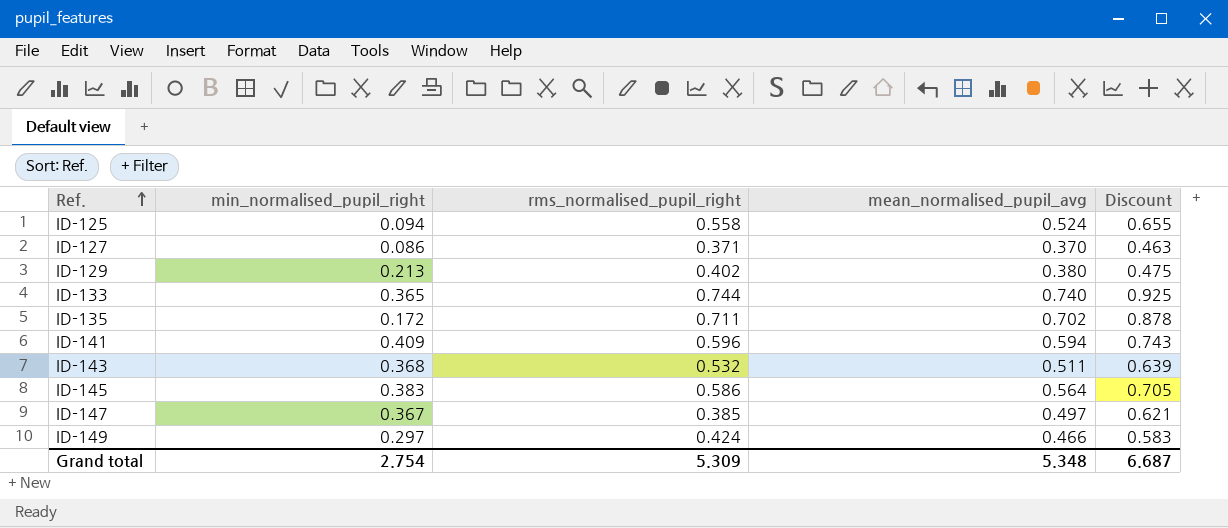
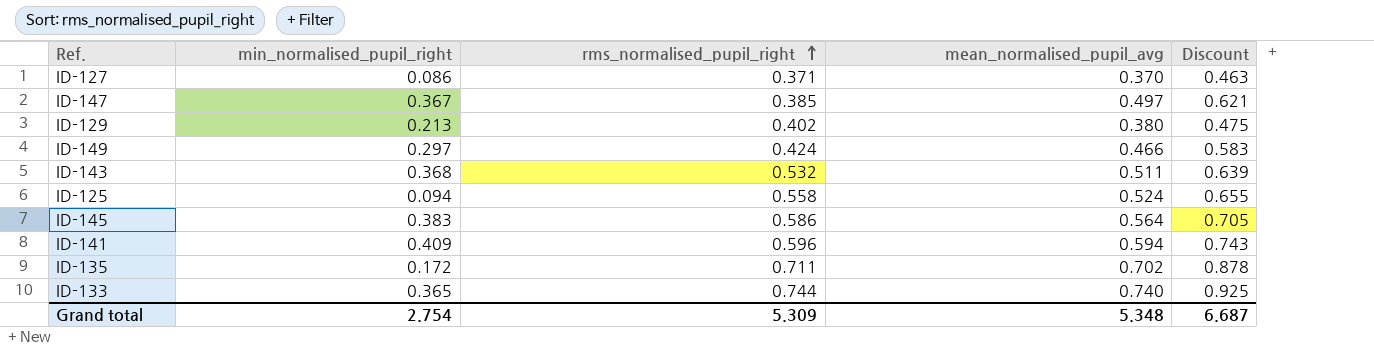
row order: Ref. ascending -> rms_normalised_pupil_right ascending

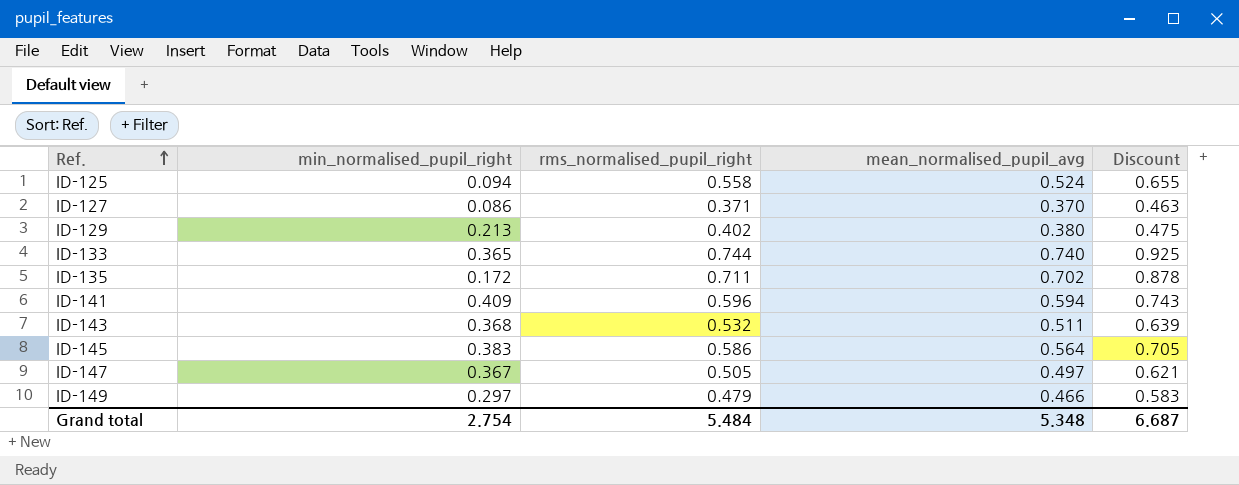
row order: rms_normalised_pupil_right ascending -> Ref. ascending
ID-147 | rms_normalised_pupil_right: 0.385 -> 0.505
ID-149 | rms_normalised_pupil_right: 0.424 -> 0.479
Grand total | rms_normalised_pupil_right: 5.309 -> 5.484

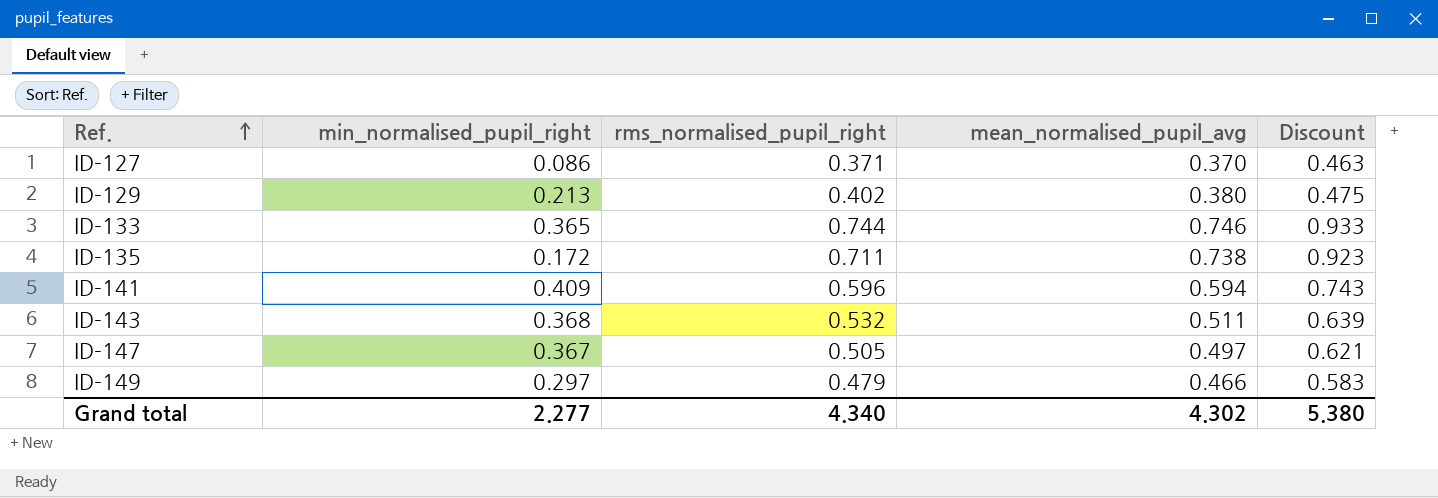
row ID-125: 0.094 | 0.558 | 0.524 | 0.655 -> none
row ID-145: 0.383 | 0.586 | 0.564 | 0.705 -> none
ID-133 | mean_normalised_pupil_avg: 0.740 -> 0.746
ID-133 | Discount: 0.925 -> 0.933
ID-135 | mean_normalised_pupil_avg: 0.702 -> 0.738
ID-135 | Discount: 0.878 -> 0.923
Grand total | min_normalised_pupil_right: 2.754 -> 2.277
Grand total | rms_normalised_pupil_right: 5.484 -> 4.340
Grand total | mean_normalised_pupil_avg: 5.348 -> 4.302
Grand total | Discount: 6.687 -> 5.380

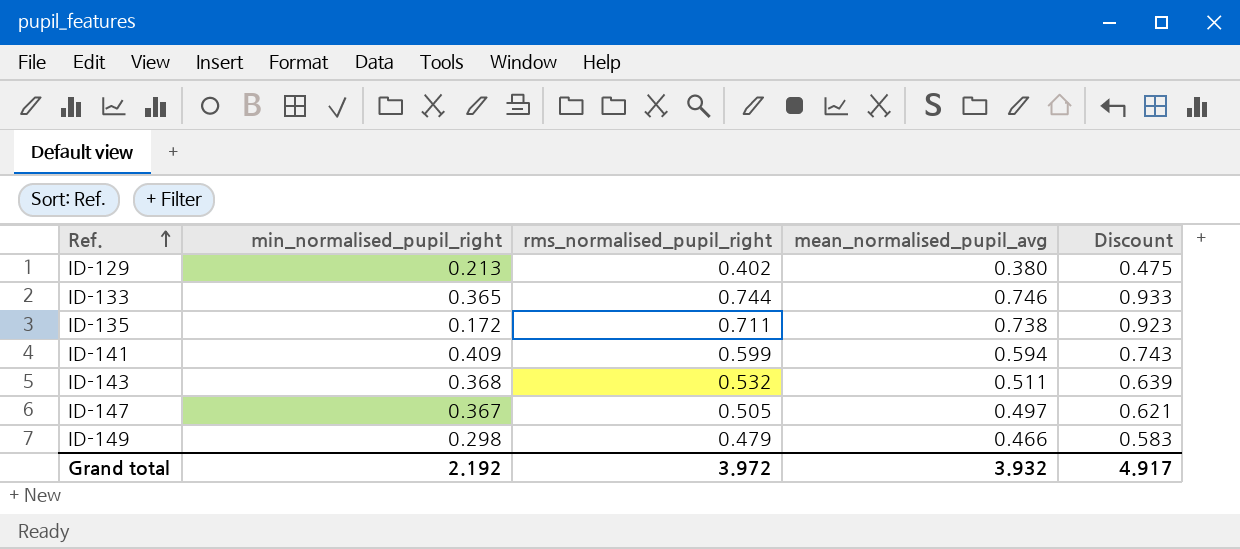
row ID-127: 0.086 | 0.371 | 0.370 | 0.463 -> none
ID-141 | rms_normalised_pupil_right: 0.596 -> 0.599
ID-149 | min_normalised_pupil_right: 0.297 -> 0.298
Grand total | min_normalised_pupil_right: 2.277 -> 2.192
Grand total | rms_normalised_pupil_right: 4.340 -> 3.972
Grand total | mean_normalised_pupil_avg: 4.302 -> 3.932
Grand total | Discount: 5.380 -> 4.917

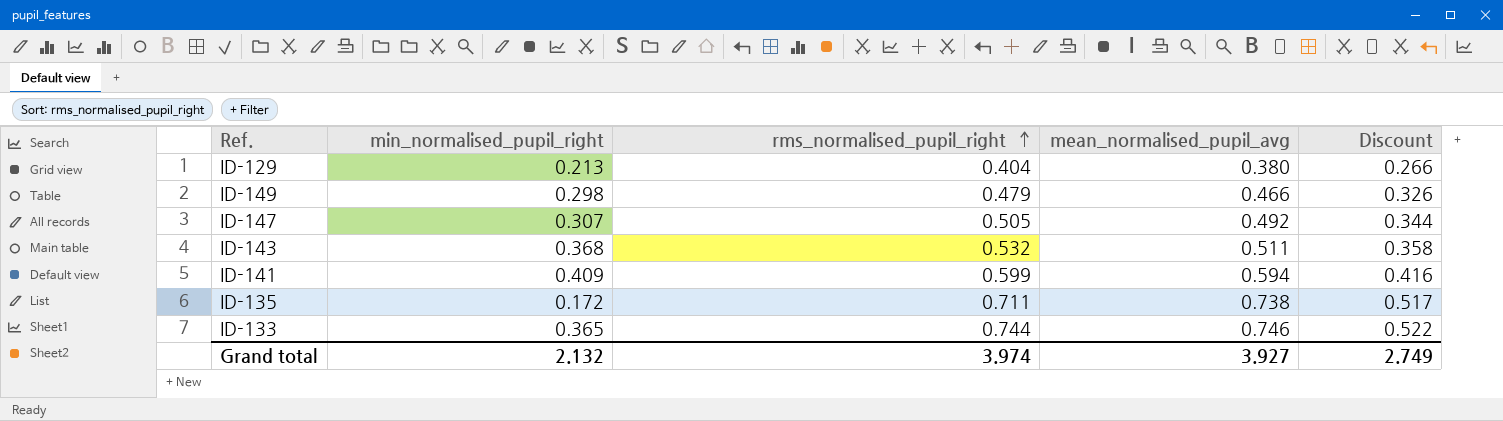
row order: Ref. ascending -> rms_normalised_pupil_right ascending
column Discount | formula: [mean_normalised_pupil_avg] * 1.25 -> [mean_normalised_pupil_avg] * 0.7
ID-129 | rms_normalised_pupil_right: 0.402 -> 0.404
ID-147 | min_normalised_pupil_right: 0.367 -> 0.307
ID-147 | mean_normalised_pupil_avg: 0.497 -> 0.492
Grand total | min_normalised_pupil_right: 2.192 -> 2.132
Grand total | rms_normalised_pupil_right: 3.972 -> 3.974
Grand total | mean_normalised_pupil_avg: 3.932 -> 3.927
Grand total | Discount: 4.917 -> 2.749

